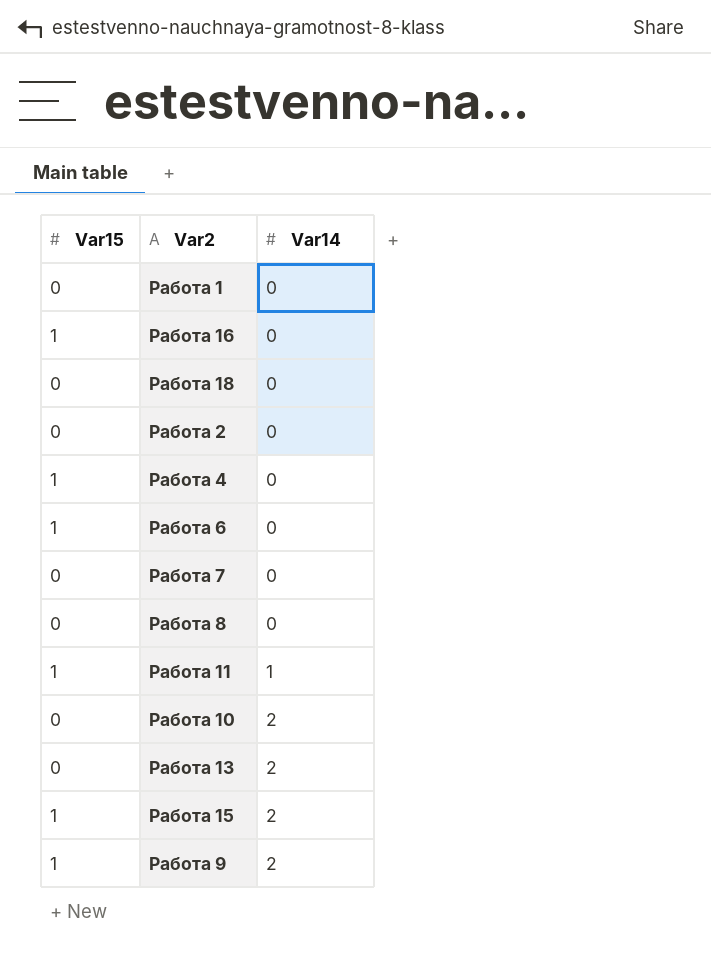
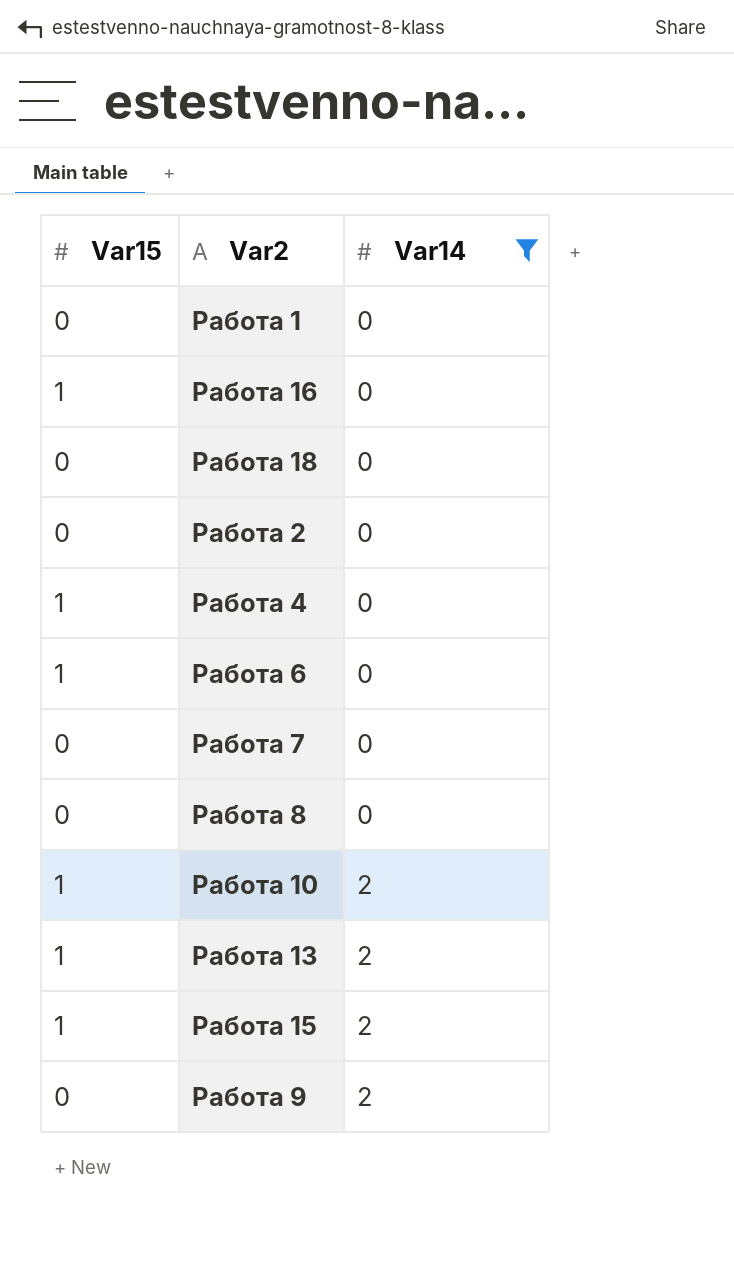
filter: none -> Var14 != 1
Работа 10 | Var15: 0 -> 1
Работа 13 | Var15: 0 -> 1
Работа 9 | Var15: 1 -> 0

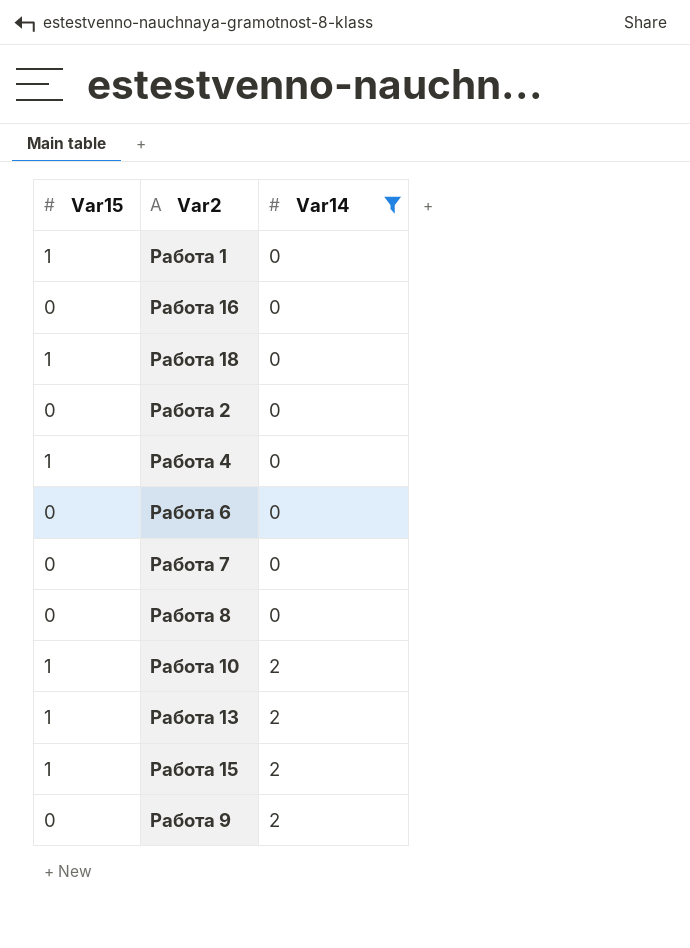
Работа 1 | Var15: 0 -> 1
Работа 16 | Var15: 1 -> 0
Работа 18 | Var15: 0 -> 1
Работа 6 | Var15: 1 -> 0

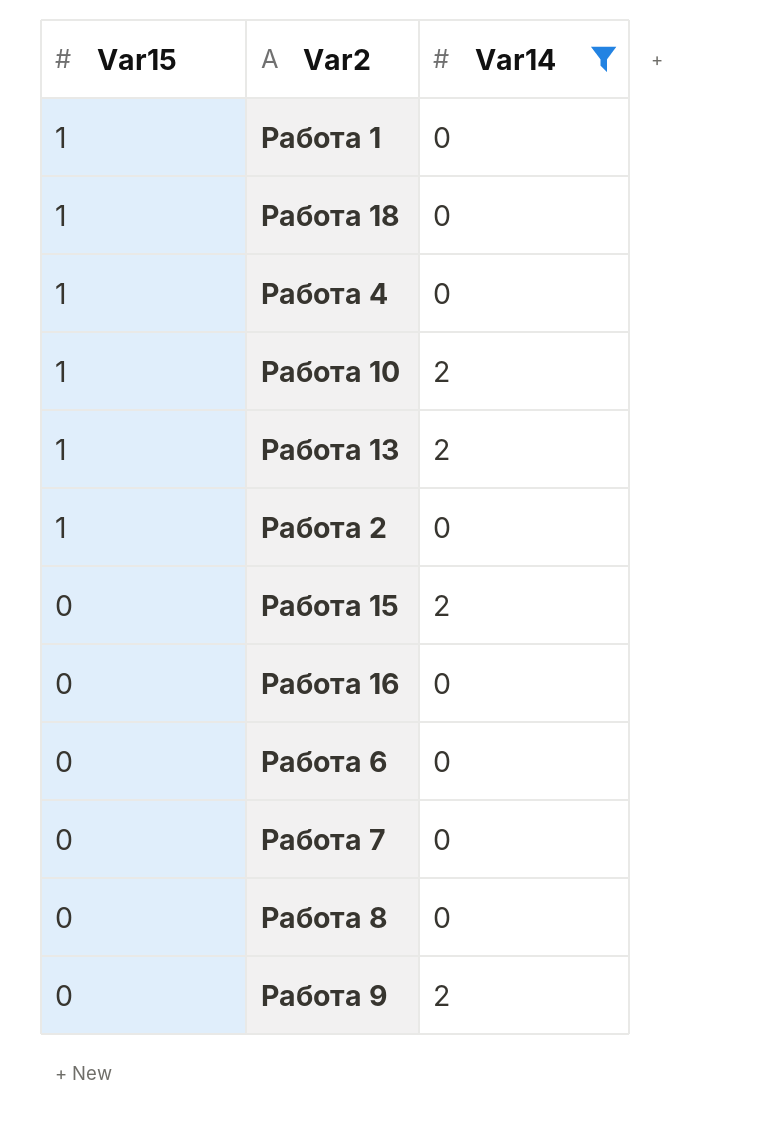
row order: Var14 ascending -> Var15 descending
Работа 2 | Var15: 0 -> 1
Работа 15 | Var15: 1 -> 0

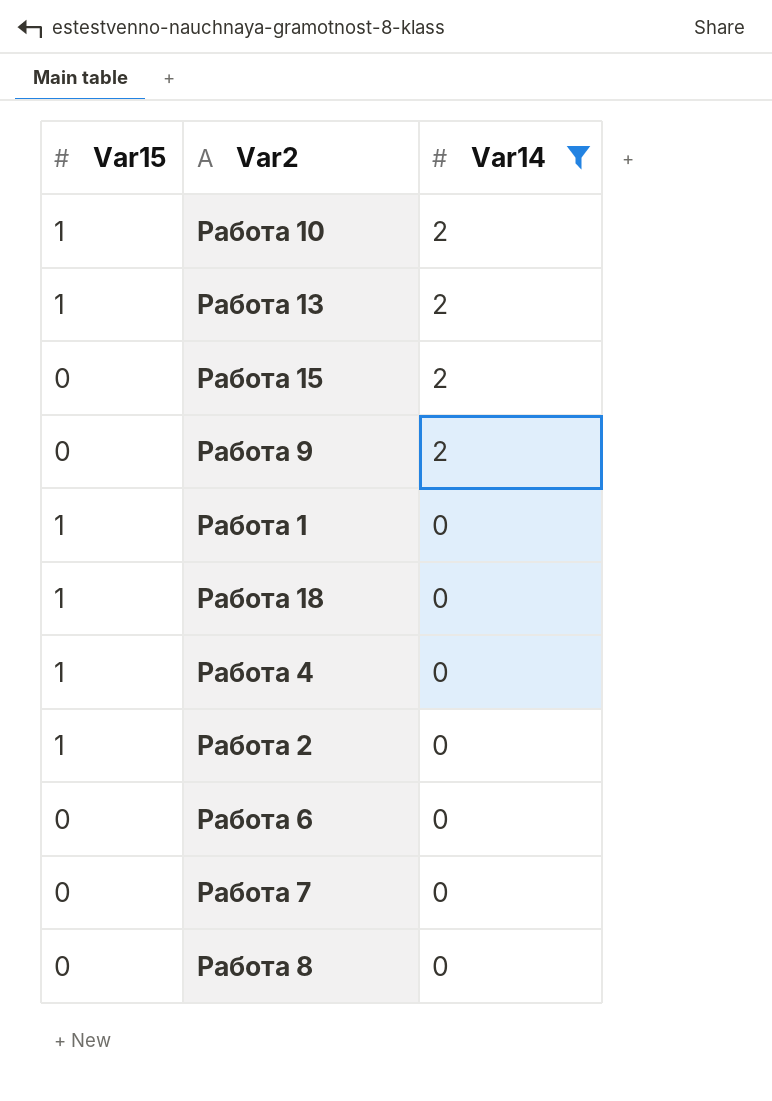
row order: Var15 descending -> Var14 descending
row Работа 16: 0 | 0 -> none

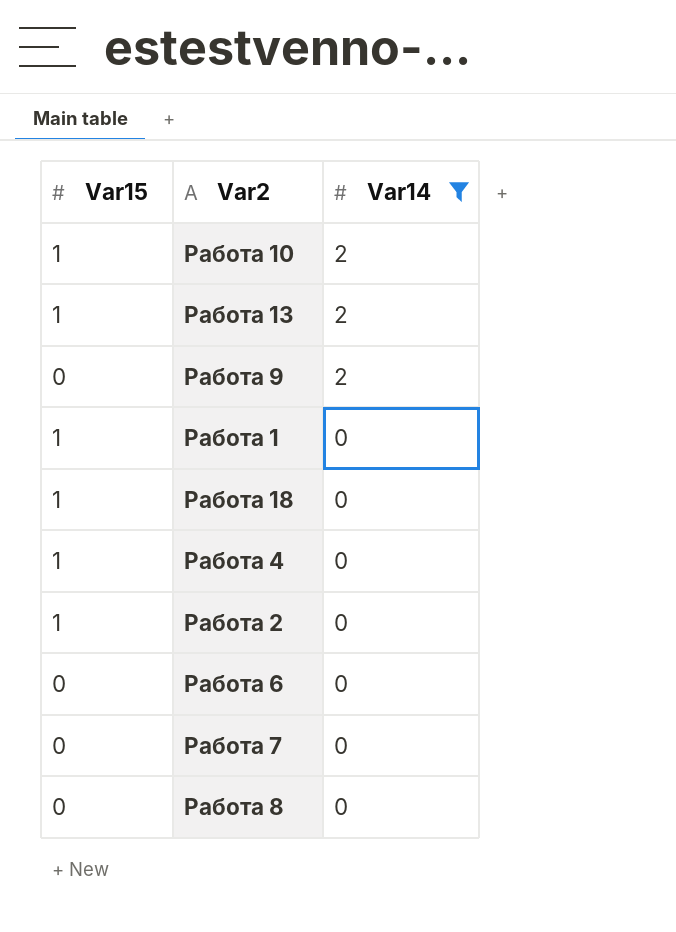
row Работа 15: 0 | 2 -> none

